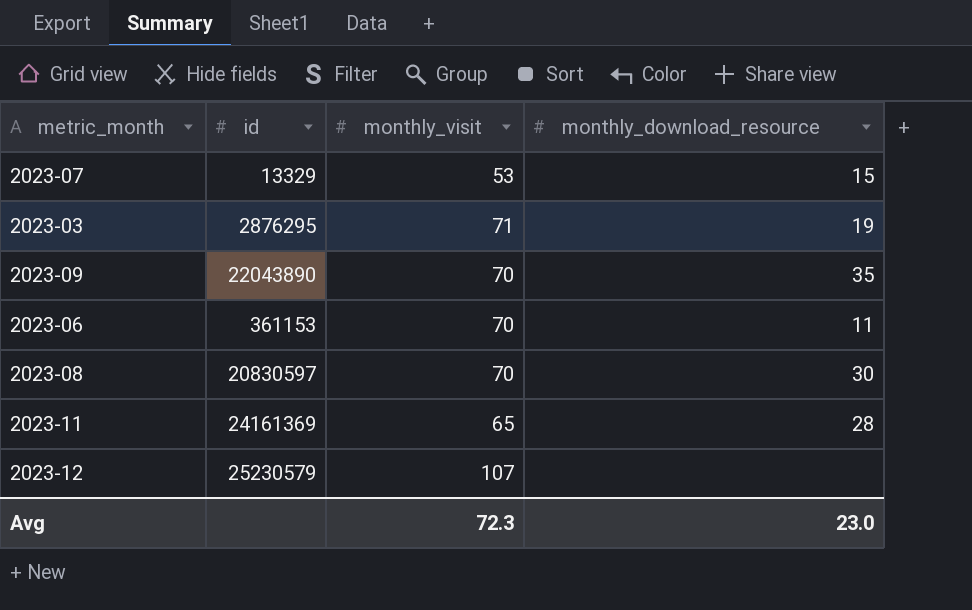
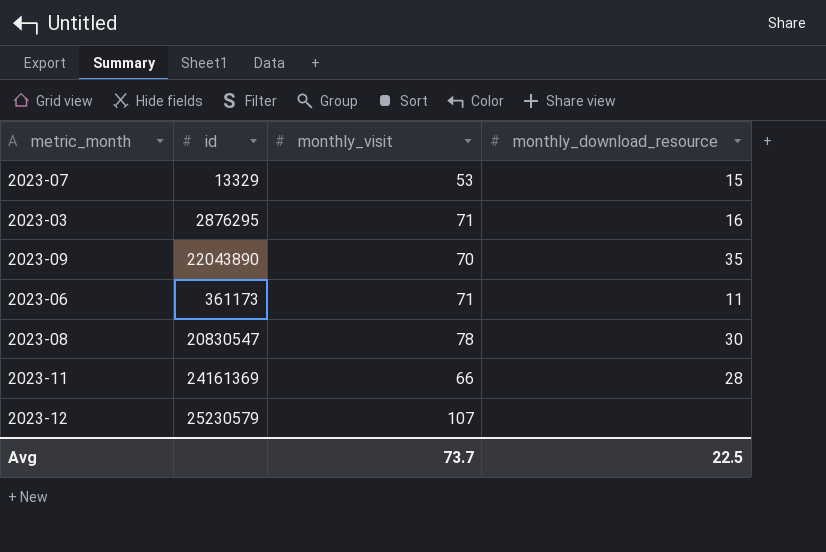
2023-03 | monthly_download_resource: 19 -> 16
2023-06 | id: 361153 -> 361173
2023-06 | monthly_visit: 70 -> 71
2023-08 | id: 20830597 -> 20830547
2023-08 | monthly_visit: 70 -> 78
2023-11 | monthly_visit: 65 -> 66
Avg | monthly_visit: 72.3 -> 73.7
Avg | monthly_download_resource: 23.0 -> 22.5

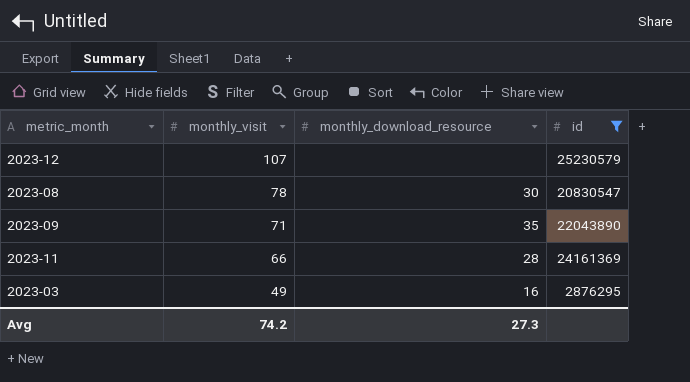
filter: none -> id >= 2876295
row order: none -> monthly_visit descending
column id | position: 2 -> 4
2023-09 | monthly_visit: 70 -> 71
2023-03 | monthly_visit: 71 -> 49
Avg | monthly_visit: 73.7 -> 74.2
Avg | monthly_download_resource: 22.5 -> 27.3

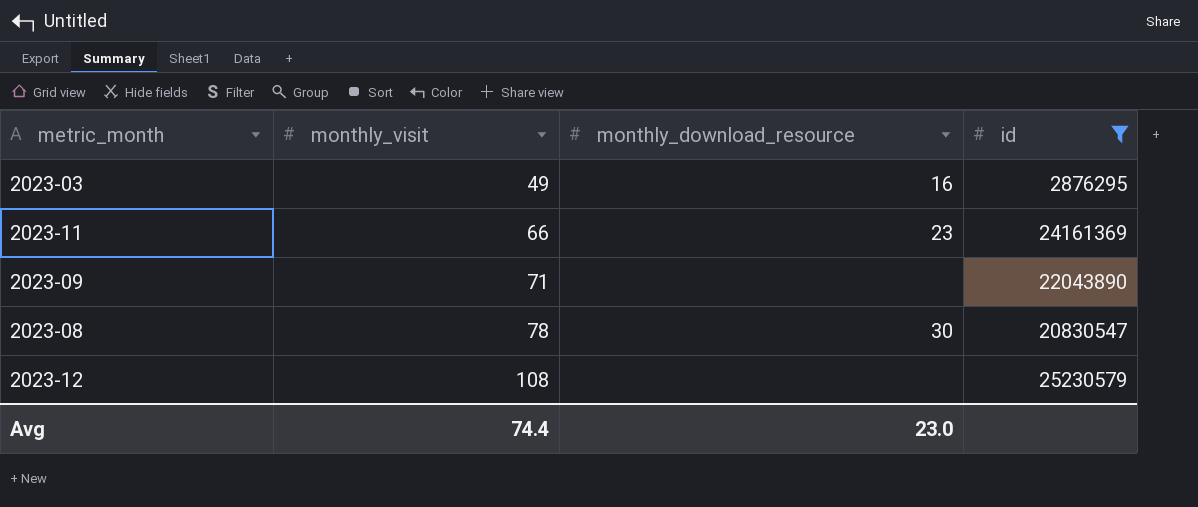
row order: monthly_visit descending -> monthly_visit ascending
2023-11 | monthly_download_resource: 28 -> 23
2023-09 | monthly_download_resource: 35 -> none
2023-12 | monthly_visit: 107 -> 108
Avg | monthly_visit: 74.2 -> 74.4
Avg | monthly_download_resource: 27.3 -> 23.0

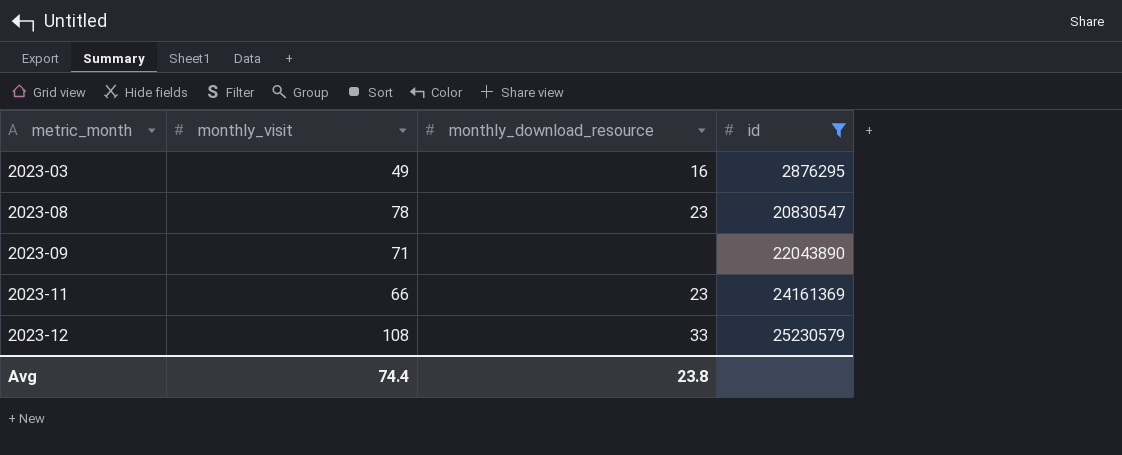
row order: monthly_visit ascending -> metric_month ascending
2023-08 | monthly_download_resource: 30 -> 23
2023-12 | monthly_download_resource: none -> 33
Avg | monthly_download_resource: 23.0 -> 23.8

